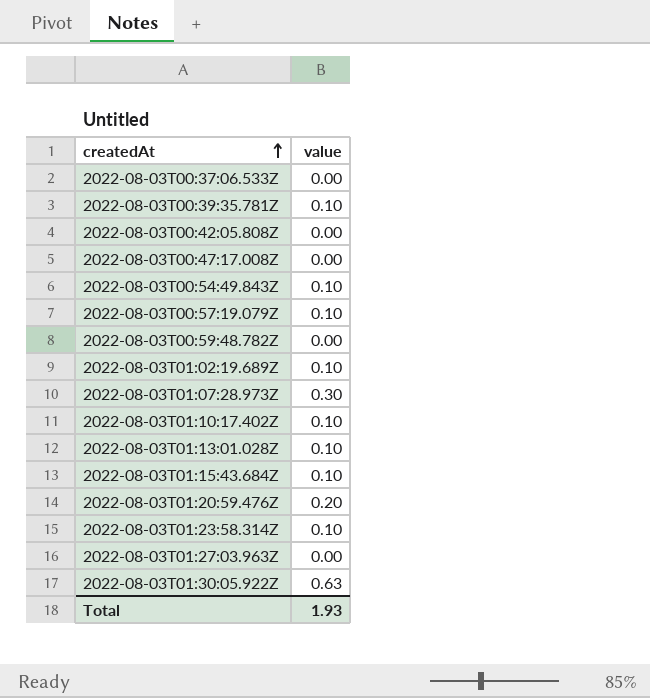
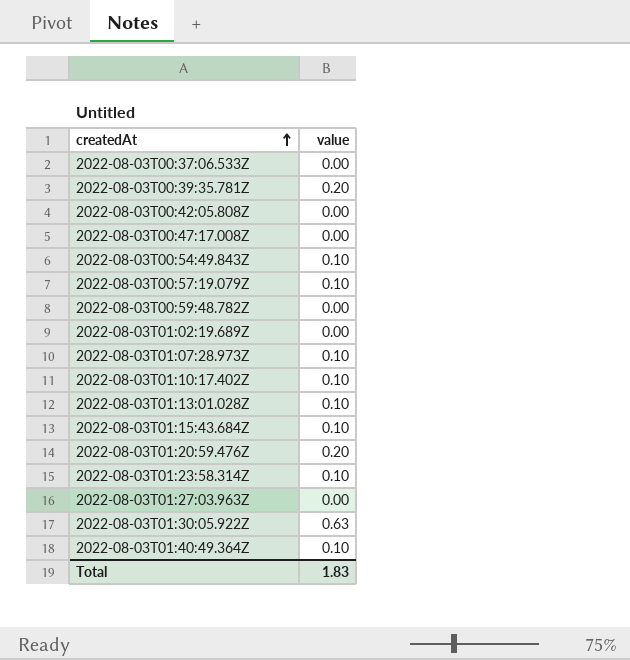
2022-08-03T00:39:35.781Z | value: 0.10 -> 0.20
2022-08-03T01:02:19.689Z | value: 0.10 -> 0.00
2022-08-03T01:07:28.973Z | value: 0.30 -> 0.10
row 2022-08-03T01:40:49.364Z: none -> 0.10
Total | value: 1.93 -> 1.83

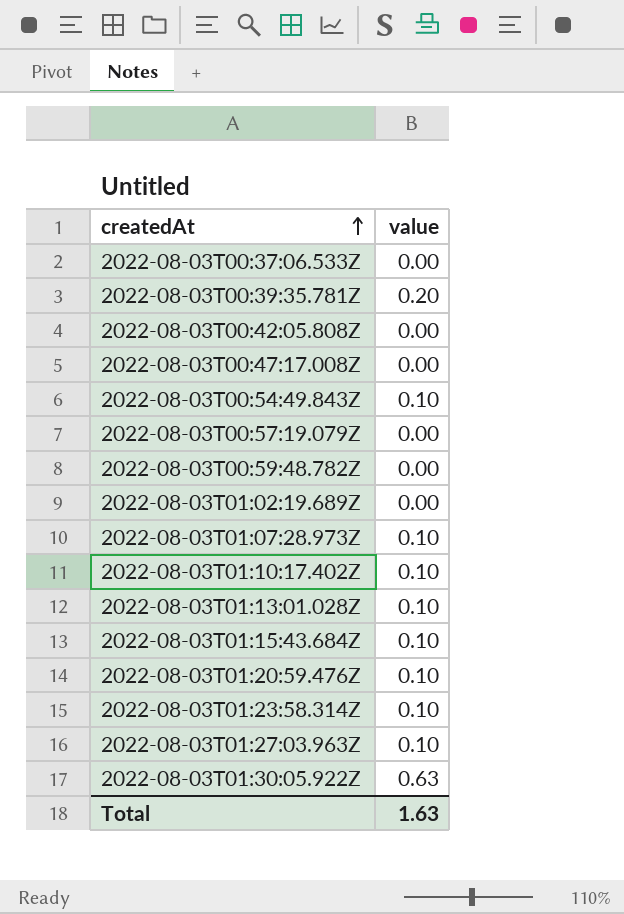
row 2022-08-03T01:40:49.364Z: 0.10 -> none
2022-08-03T00:57:19.079Z | value: 0.10 -> 0.00
2022-08-03T01:20:59.476Z | value: 0.20 -> 0.10
2022-08-03T01:27:03.963Z | value: 0.00 -> 0.10
Total | value: 1.83 -> 1.63

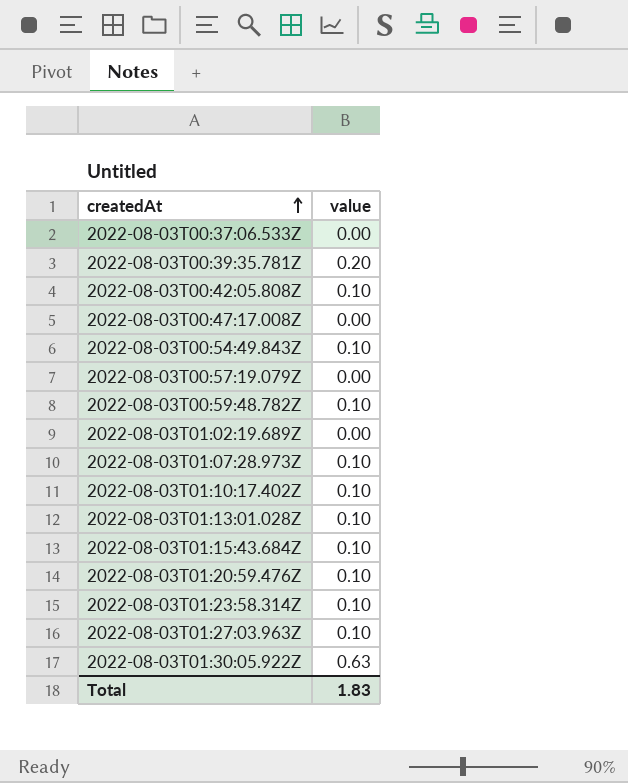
2022-08-03T00:42:05.808Z | value: 0.00 -> 0.10
2022-08-03T00:59:48.782Z | value: 0.00 -> 0.10
Total | value: 1.63 -> 1.83

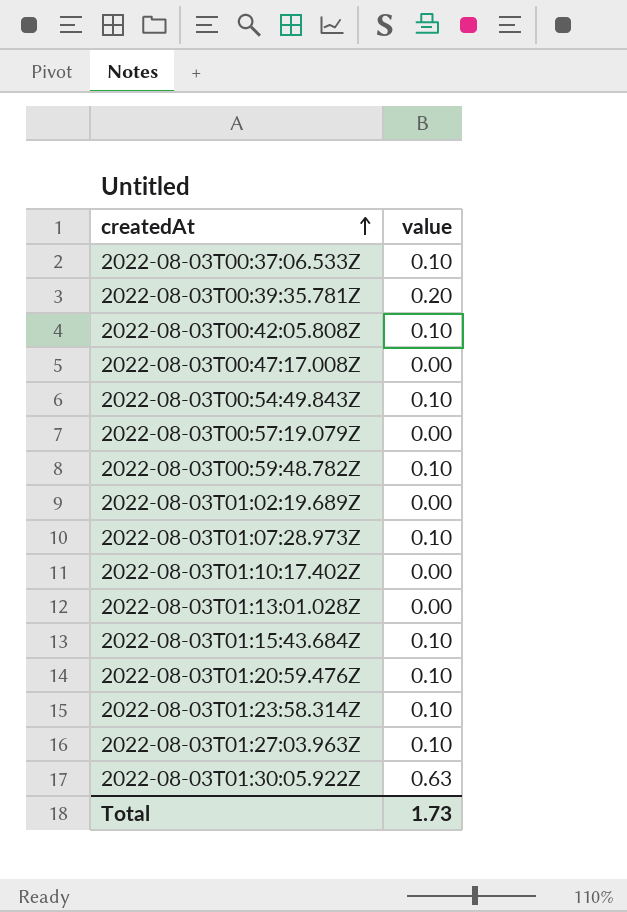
2022-08-03T00:37:06.533Z | value: 0.00 -> 0.10
2022-08-03T01:10:17.402Z | value: 0.10 -> 0.00
2022-08-03T01:13:01.028Z | value: 0.10 -> 0.00
Total | value: 1.83 -> 1.73

